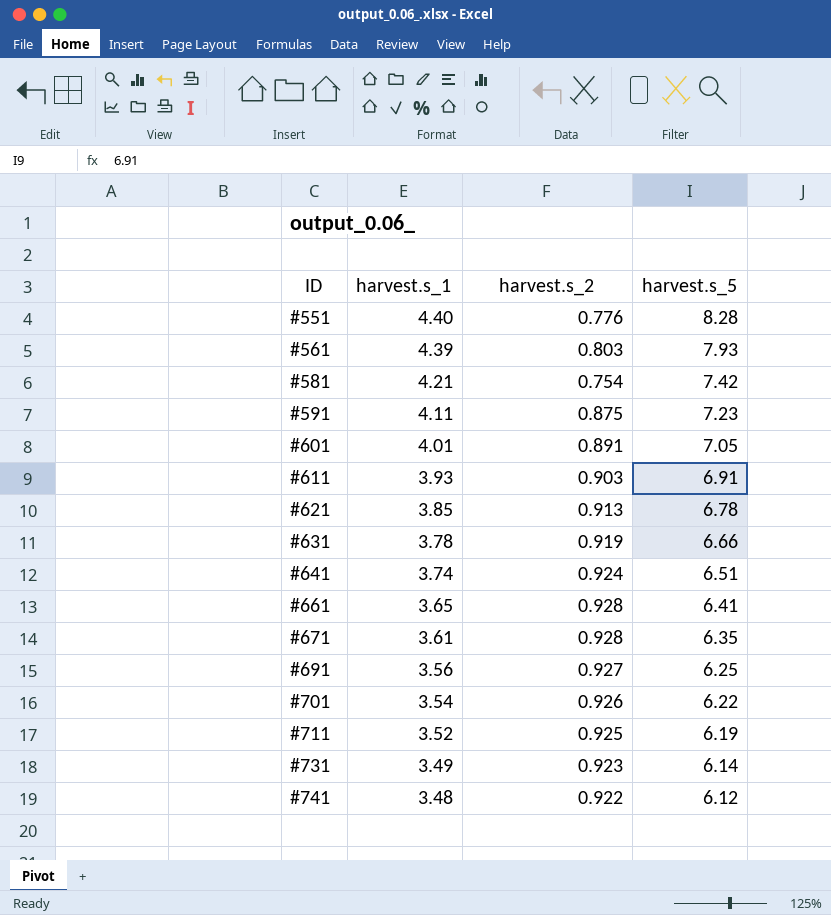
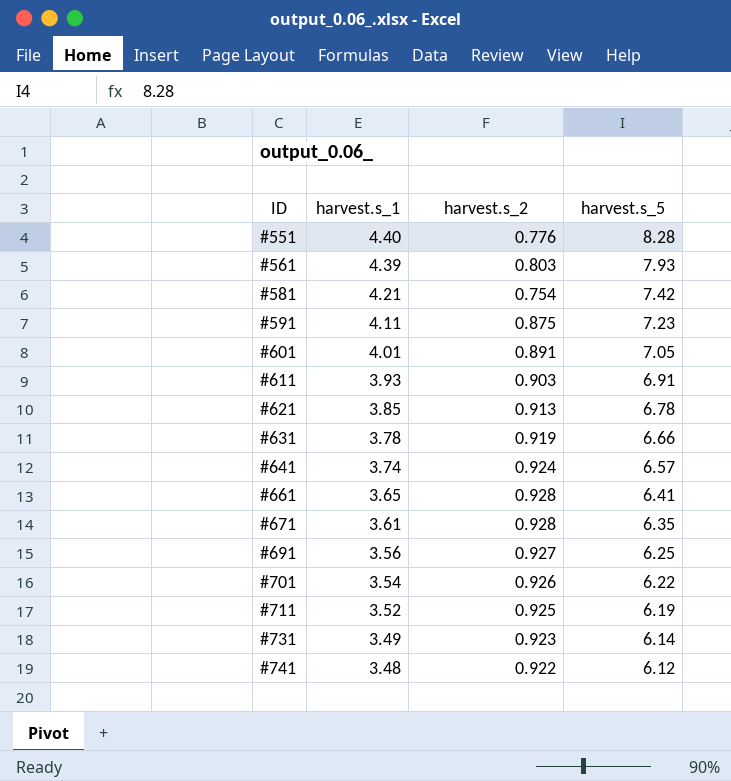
#641 | harvest.s_5: 6.51 -> 6.57

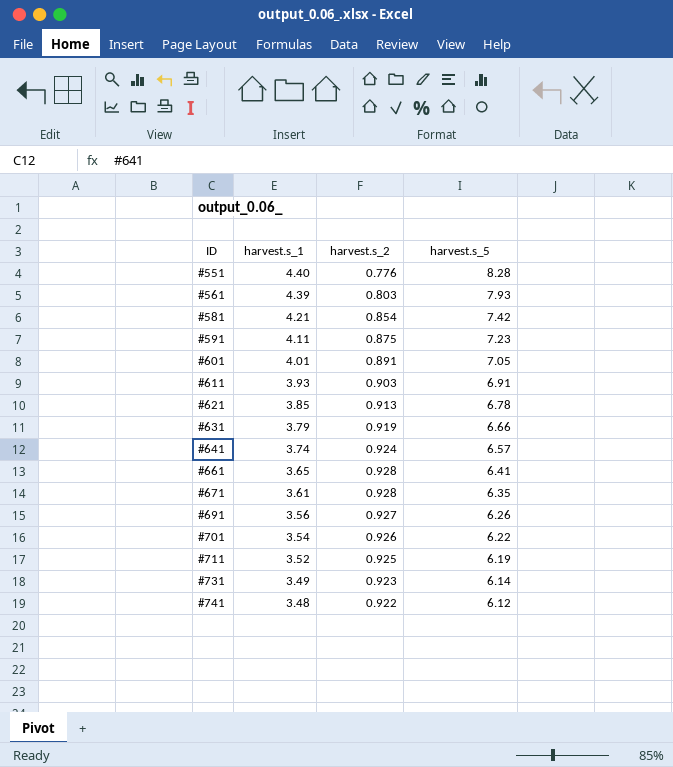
#581 | harvest.s_2: 0.754 -> 0.854
#631 | harvest.s_1: 3.78 -> 3.79
#691 | harvest.s_5: 6.25 -> 6.26

